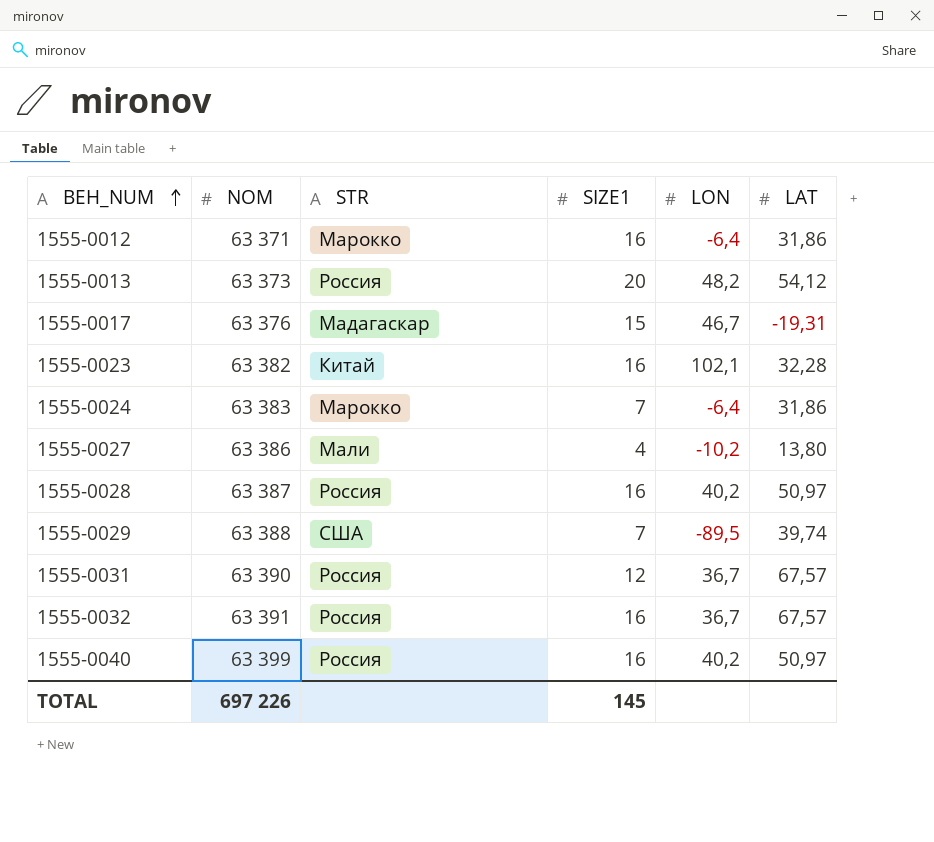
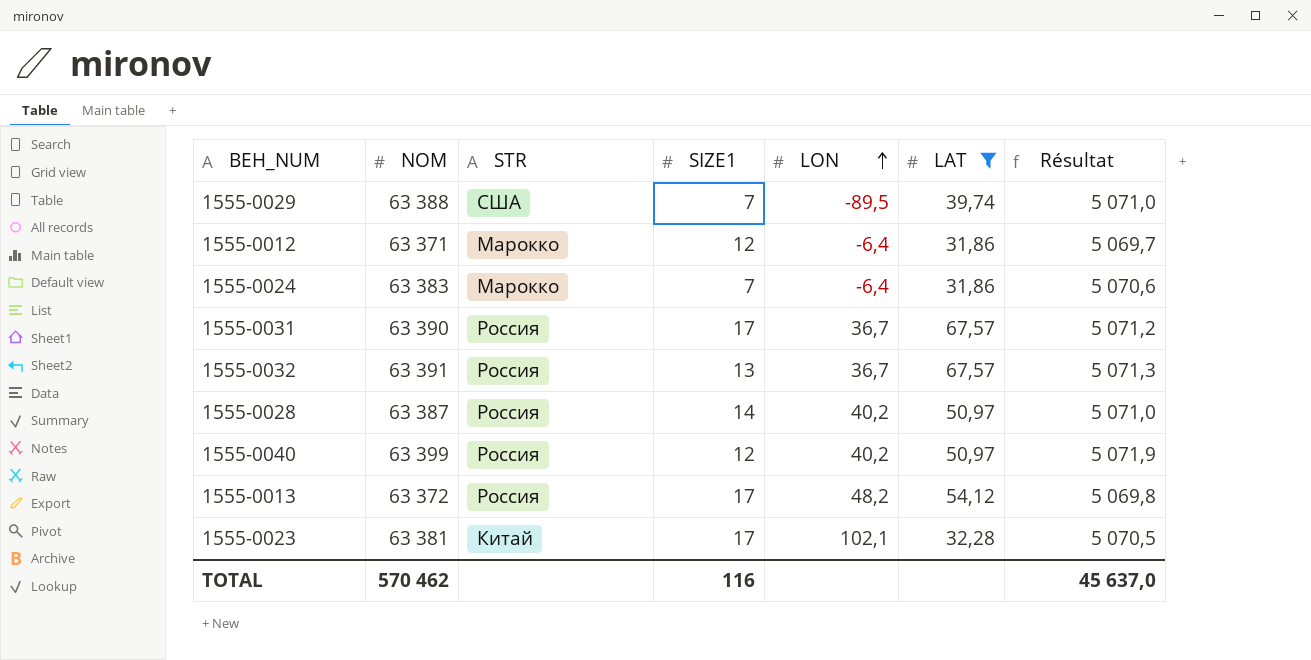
filter: none -> LAT >= 31,86
row order: BEH_NUM ascending -> LON ascending
column Résultat | formula: none -> [NOM] * 0,08
1555-0012 | SIZE1: 16 -> 12
1555-0031 | SIZE1: 12 -> 17
1555-0032 | SIZE1: 16 -> 13
1555-0028 | SIZE1: 16 -> 14
1555-0040 | SIZE1: 16 -> 12
1555-0013 | NOM: 63 373 -> 63 372
1555-0013 | SIZE1: 20 -> 17
1555-0023 | NOM: 63 382 -> 63 381
1555-0023 | SIZE1: 16 -> 17
TOTAL | NOM: 697 226 -> 570 462
TOTAL | SIZE1: 145 -> 116

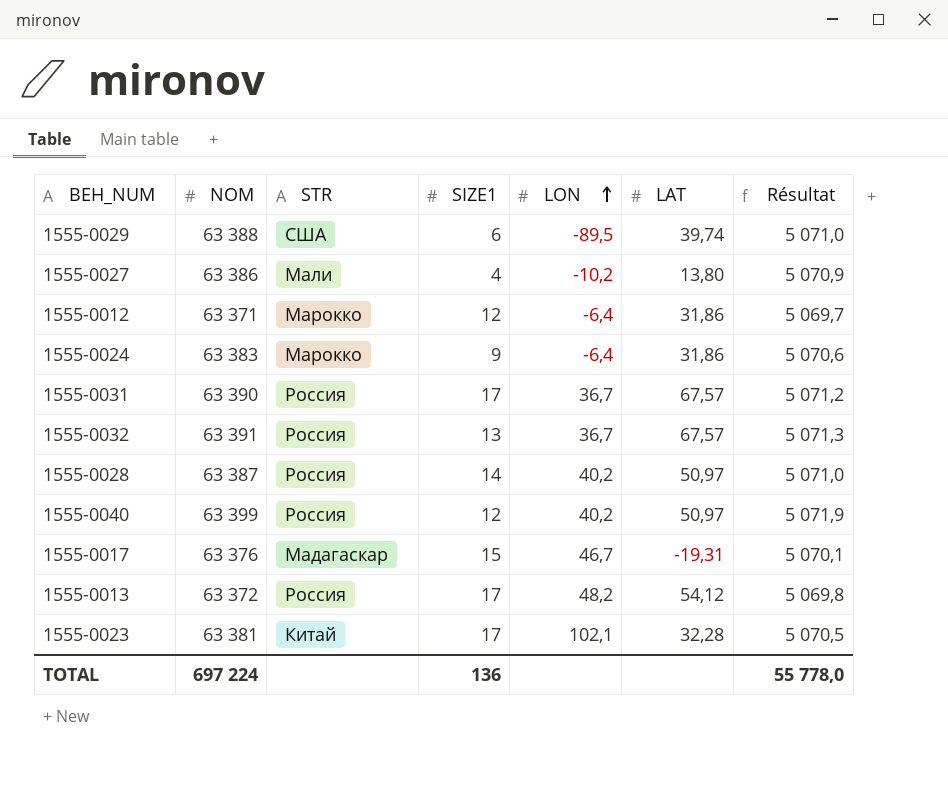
filter: LAT >= 31,86 -> none
1555-0029 | SIZE1: 7 -> 6
1555-0024 | SIZE1: 7 -> 9
TOTAL | NOM: 570 462 -> 697 224
TOTAL | SIZE1: 116 -> 136
TOTAL | Résultat: 45 637,0 -> 55 778,0

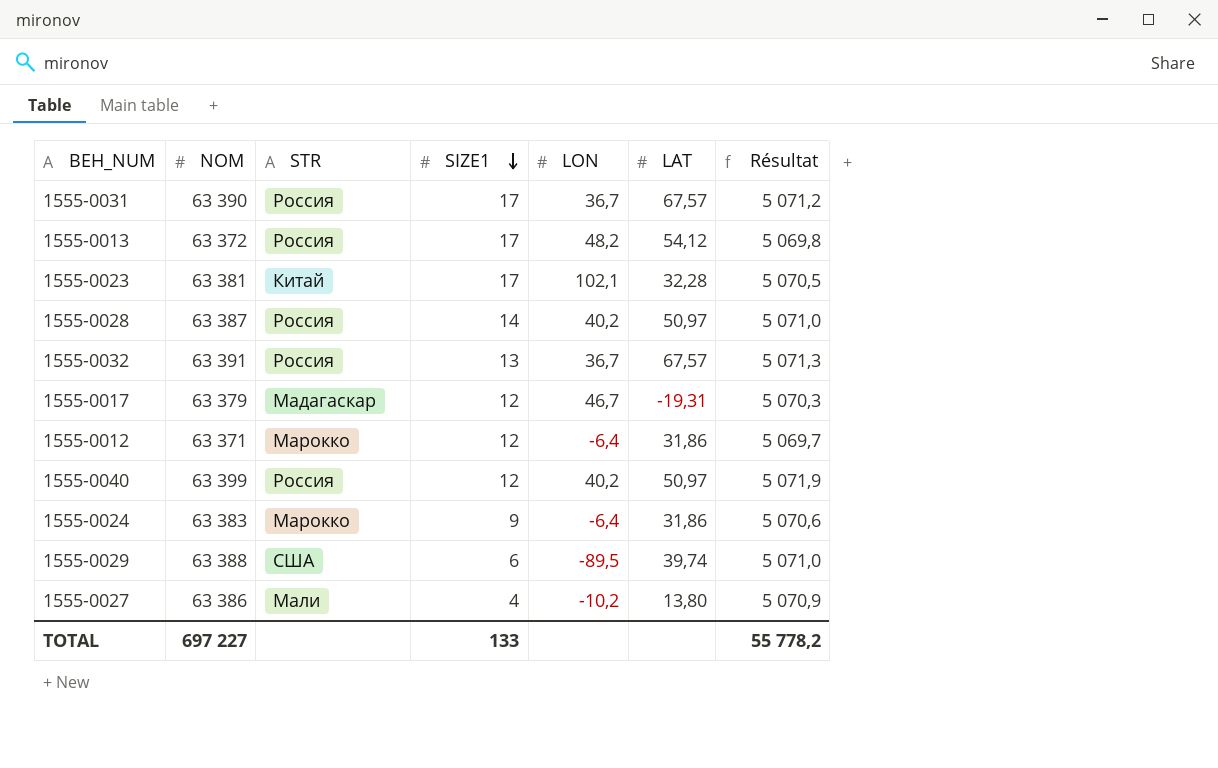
row order: LON ascending -> SIZE1 descending
1555-0017 | NOM: 63 376 -> 63 379
1555-0017 | SIZE1: 15 -> 12
1555-0017 | Résultat: 5 070,1 -> 5 070,3
TOTAL | NOM: 697 224 -> 697 227
TOTAL | SIZE1: 136 -> 133
TOTAL | Résultat: 55 778,0 -> 55 778,2

